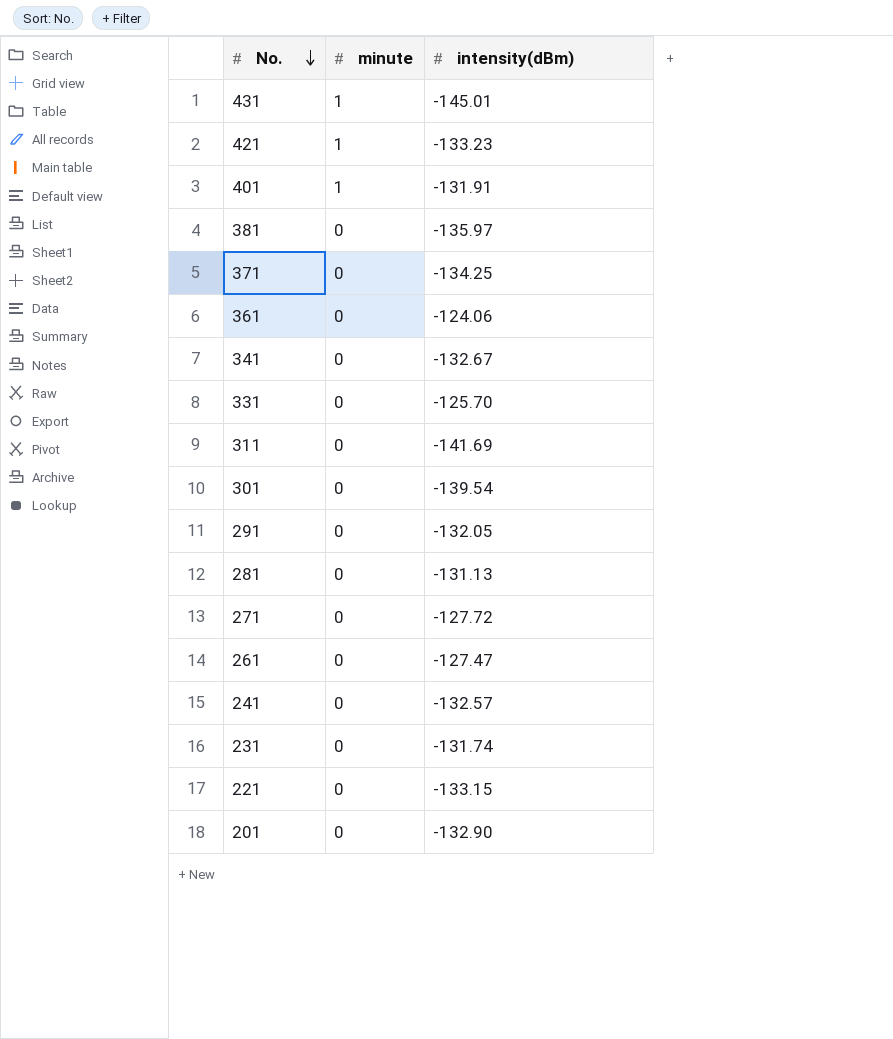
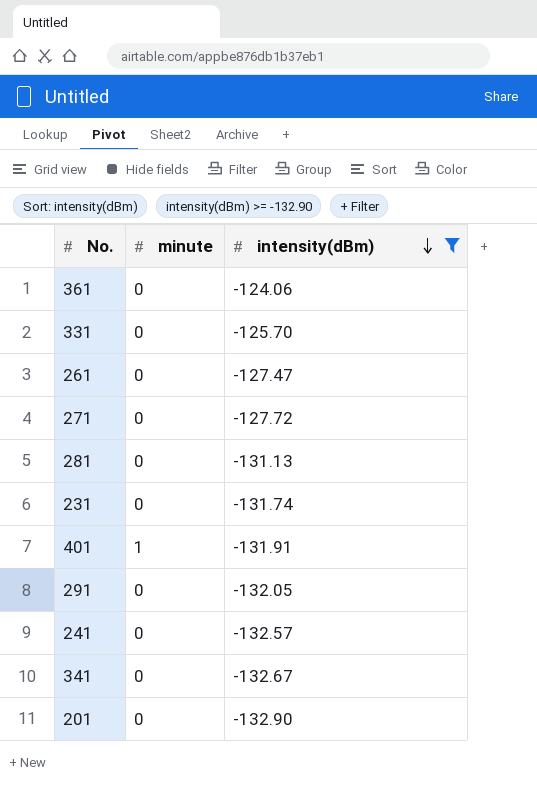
filter: none -> intensity(dBm) >= -132.90
row order: No. descending -> intensity(dBm) descending

